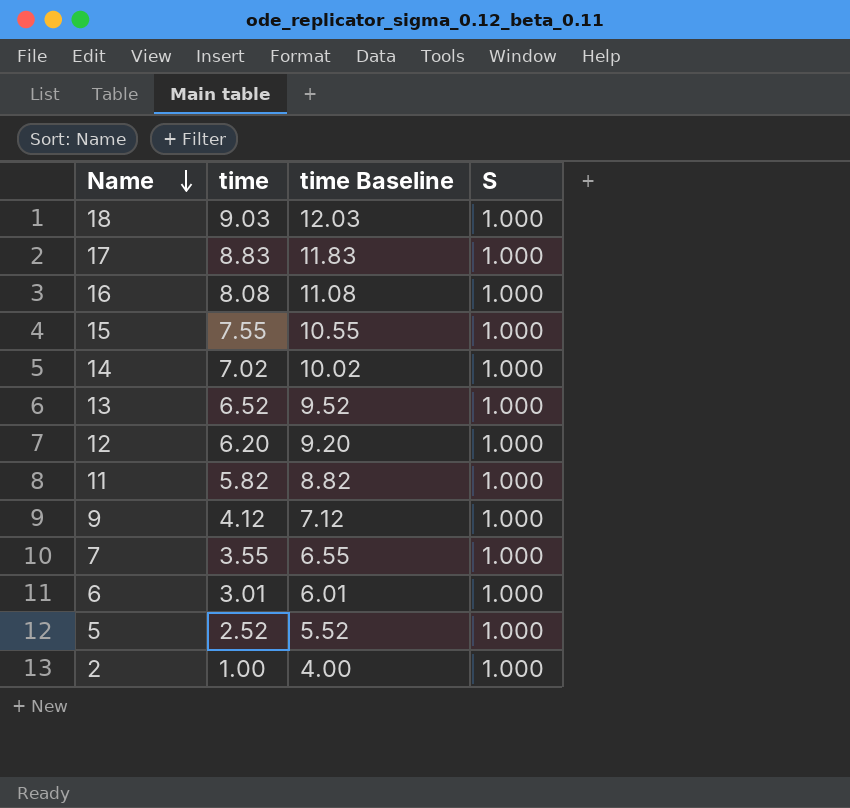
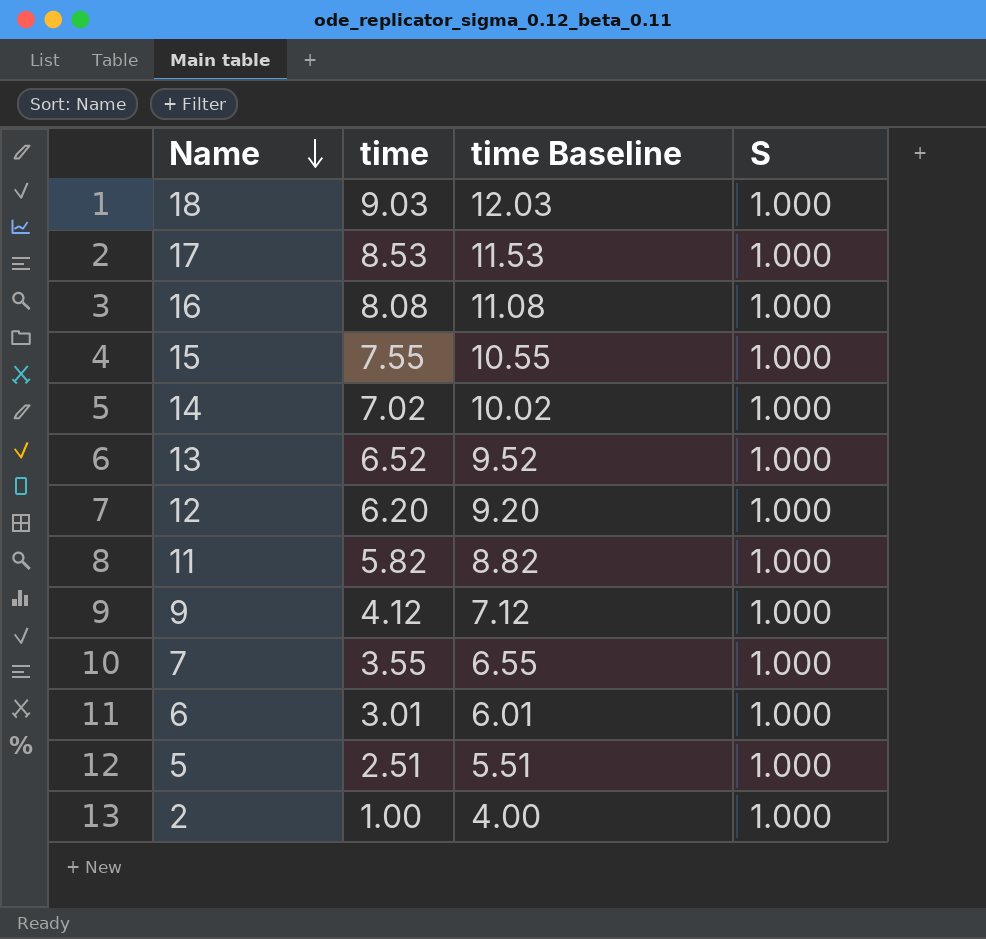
17 | time: 8.83 -> 8.53
17 | time Baseline: 11.83 -> 11.53
5 | time: 2.52 -> 2.51
5 | time Baseline: 5.52 -> 5.51

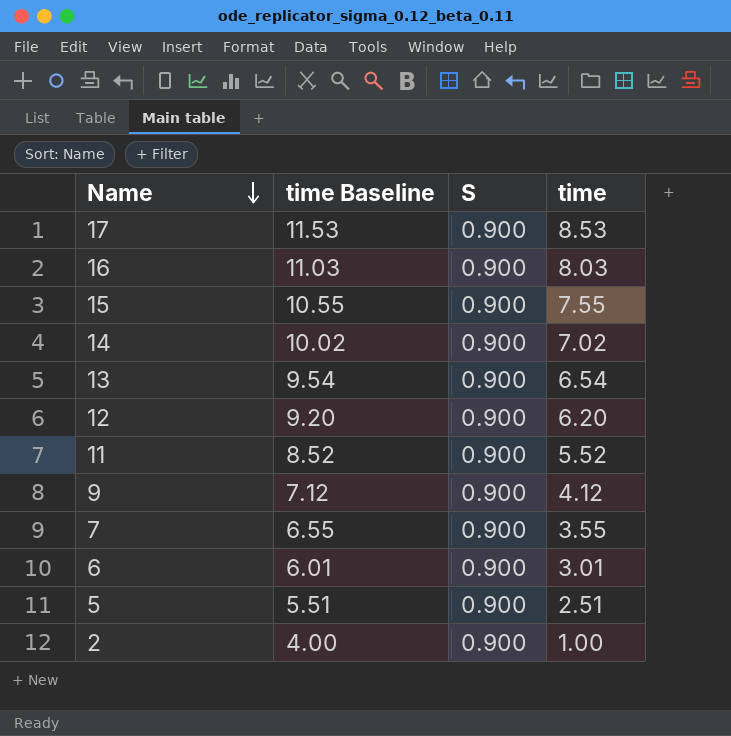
column time | position: 2 -> 4
row 18: 9.03 | 12.03 | 1.000 -> none
17 | S: 1.000 -> 0.900
16 | time Baseline: 11.08 -> 11.03
16 | S: 1.000 -> 0.900
16 | time: 8.08 -> 8.03
15 | S: 1.000 -> 0.900
14 | S: 1.000 -> 0.900
13 | time Baseline: 9.52 -> 9.54
13 | S: 1.000 -> 0.900
13 | time: 6.52 -> 6.54
12 | S: 1.000 -> 0.900
11 | time Baseline: 8.82 -> 8.52
11 | S: 1.000 -> 0.900
11 | time: 5.82 -> 5.52
9 | S: 1.000 -> 0.900
7 | S: 1.000 -> 0.900
6 | S: 1.000 -> 0.900
5 | S: 1.000 -> 0.900
2 | S: 1.000 -> 0.900

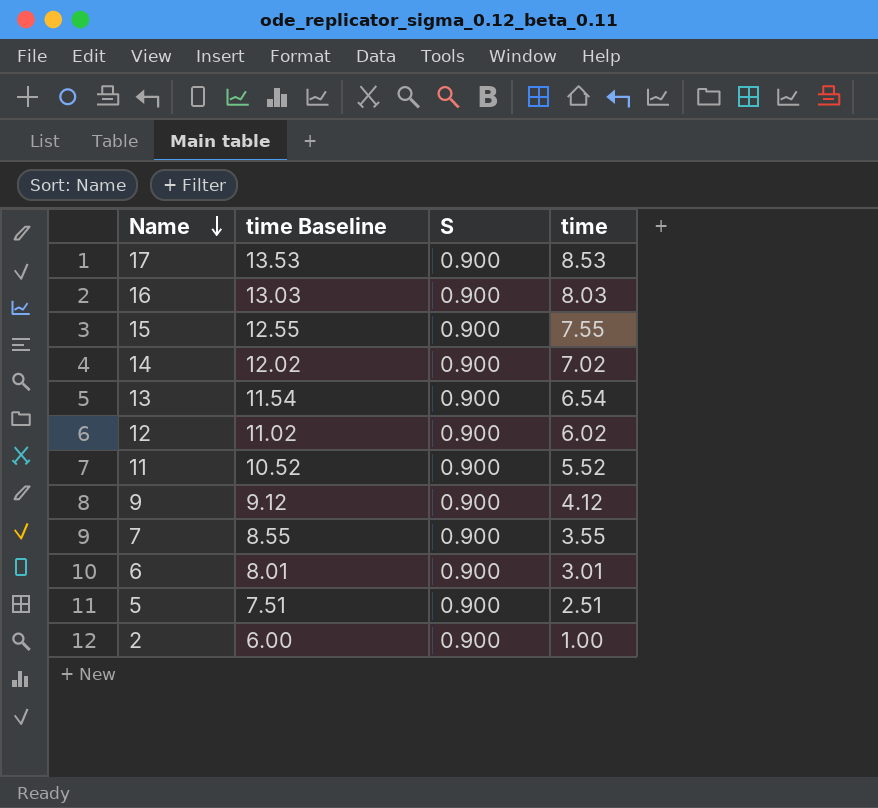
column time Baseline | formula: [time] + 3 -> [time] + 5
12 | time: 6.20 -> 6.02

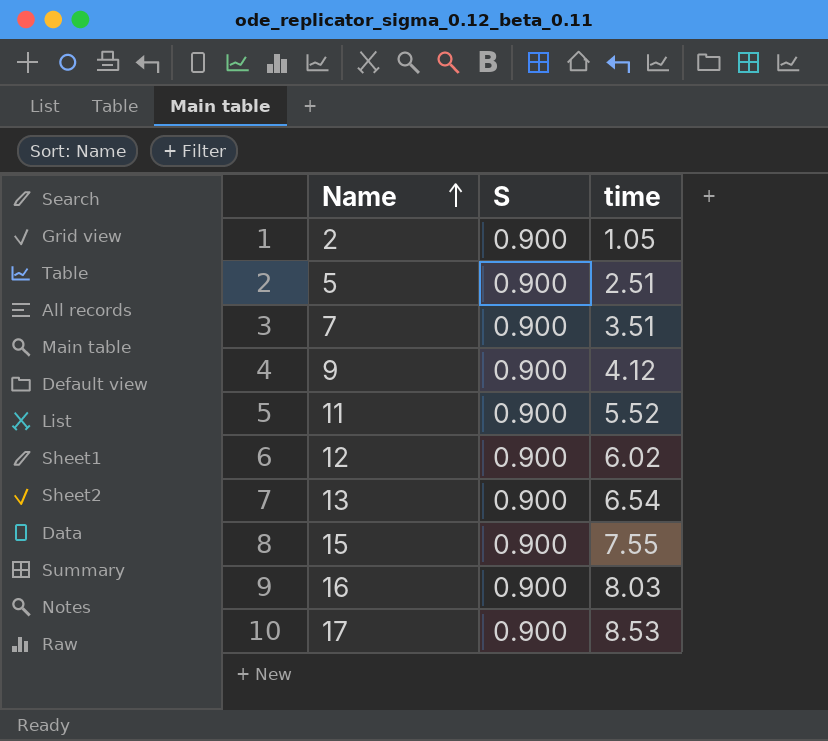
row order: Name descending -> Name ascending
column time Baseline | formula: [time] + 5 -> none
row 14: 12.02 | 0.900 | 7.02 -> none
row 6: 8.01 | 0.900 | 3.01 -> none
2 | time: 1.00 -> 1.05
7 | time: 3.55 -> 3.51

